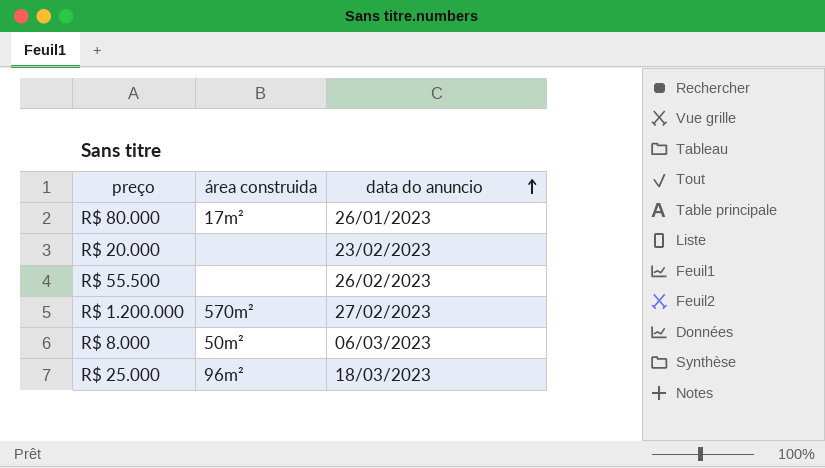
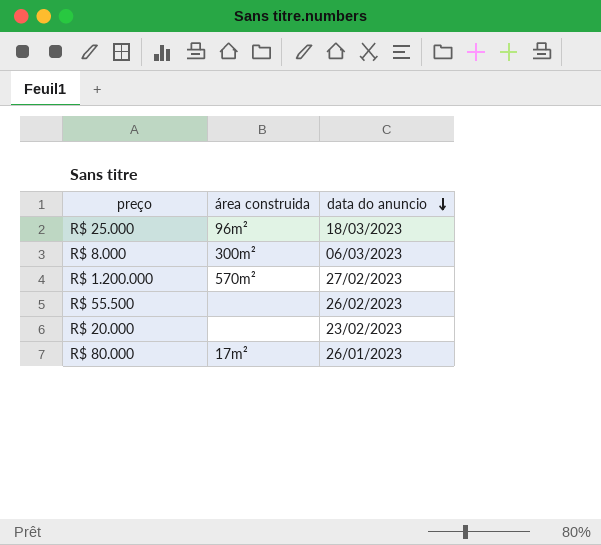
row order: data do anuncio ascending -> data do anuncio descending
R$ 8.000 | área construida: 50m² -> 300m²

